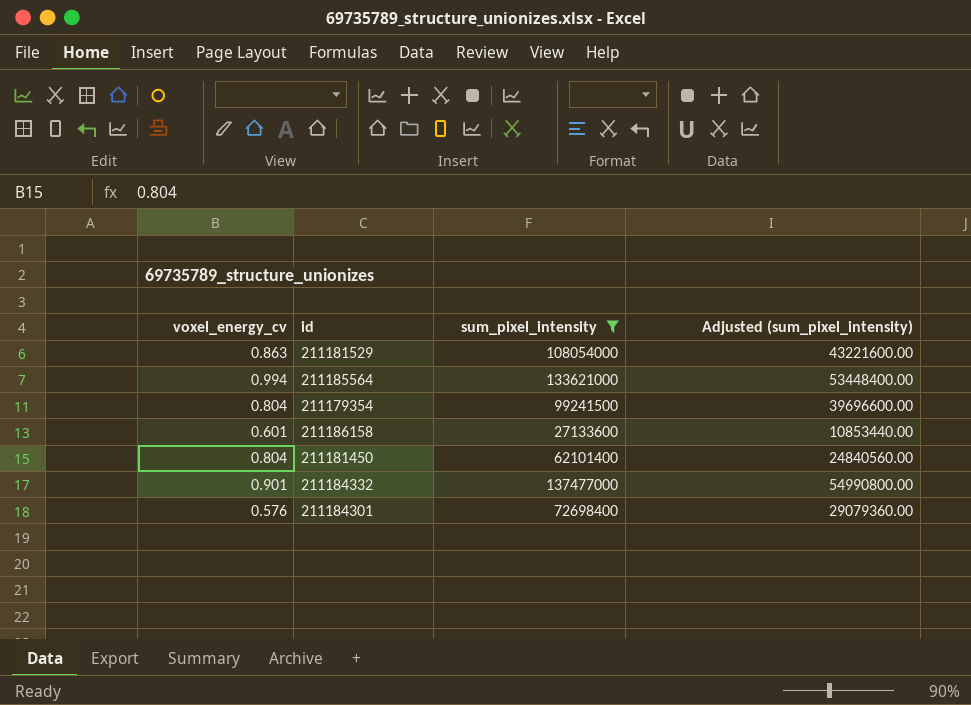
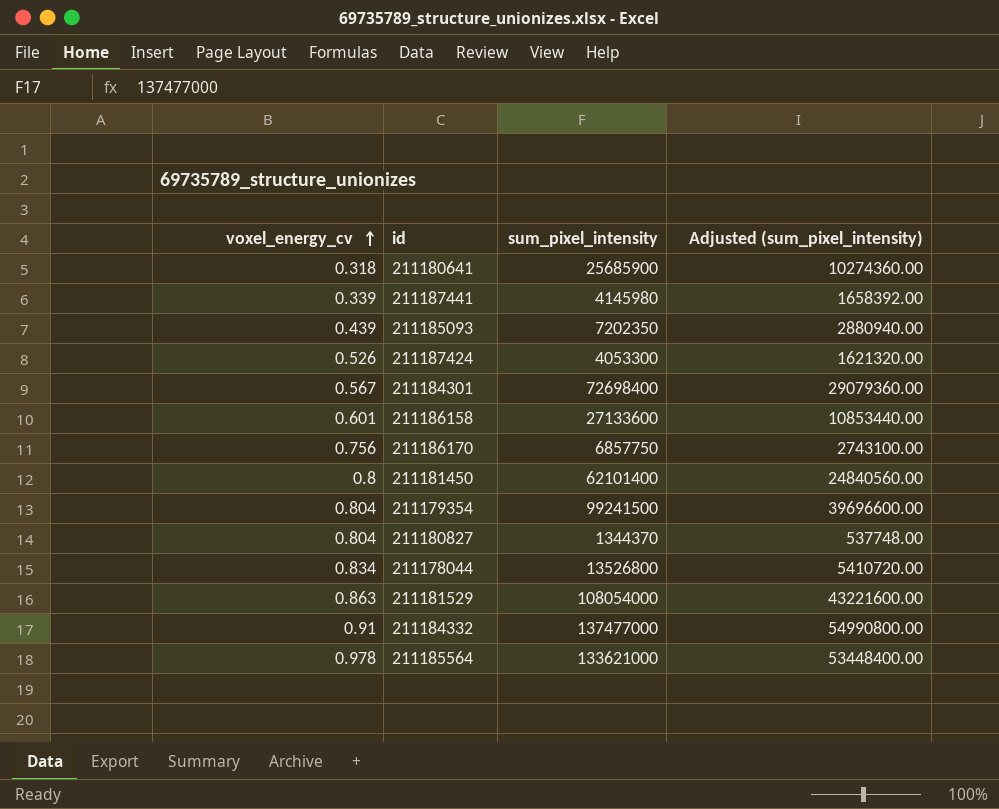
filter: sum_pixel_intensity >= 27133600 -> none
row order: none -> voxel_energy_cv ascending
211184301 | voxel_energy_cv: 0.576 -> 0.567
211181450 | voxel_energy_cv: 0.804 -> 0.8
211184332 | voxel_energy_cv: 0.901 -> 0.91
211185564 | voxel_energy_cv: 0.994 -> 0.978

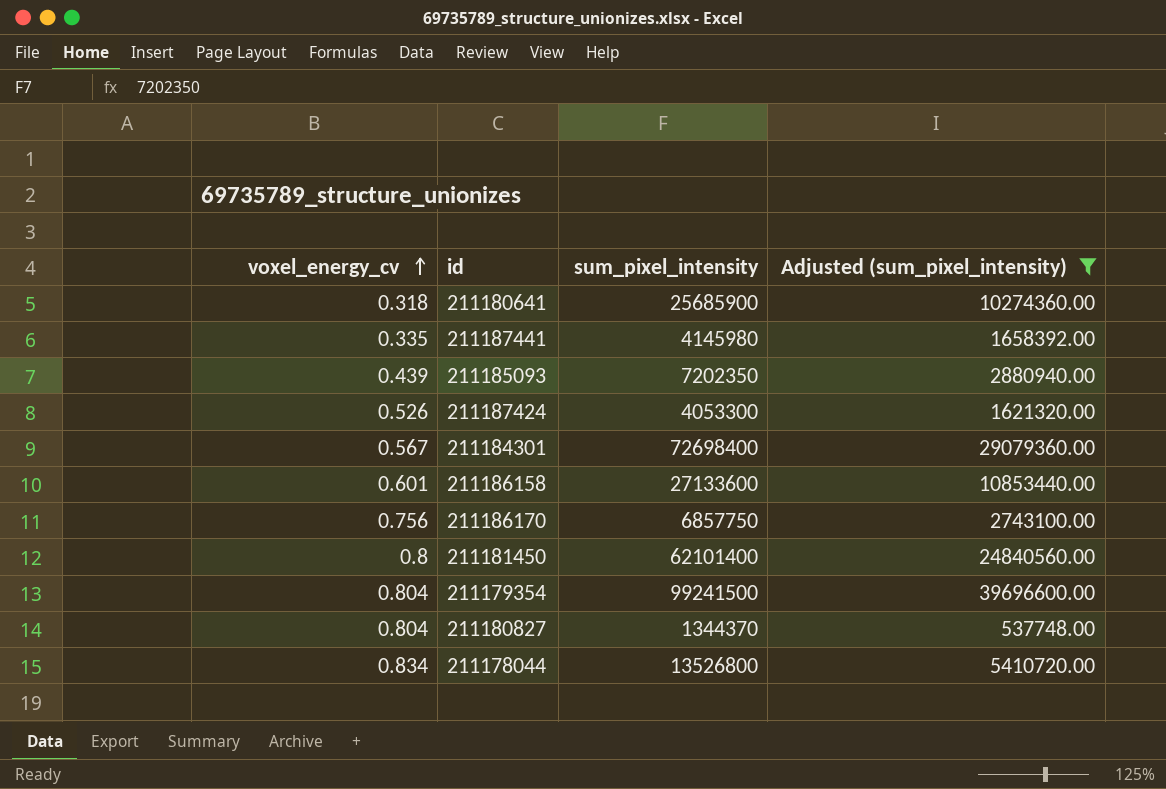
filter: none -> Adjusted (sum_pixel_intensity) <= 39696600.00
211187441 | voxel_energy_cv: 0.339 -> 0.335

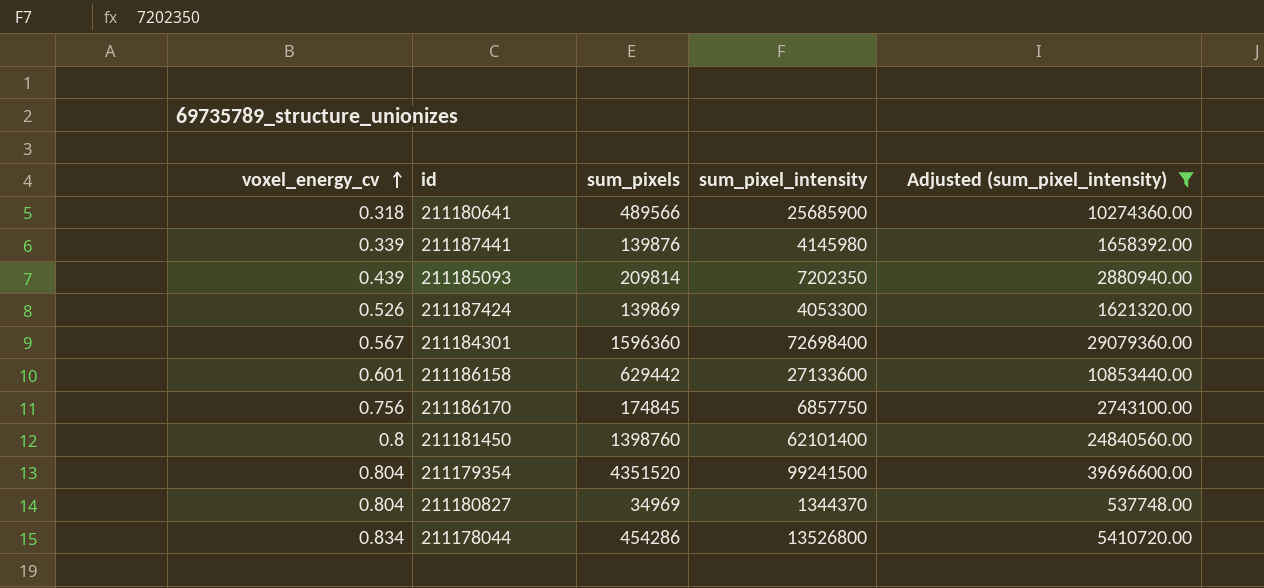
column sum_pixels | position: none -> 3
211187441 | voxel_energy_cv: 0.335 -> 0.339

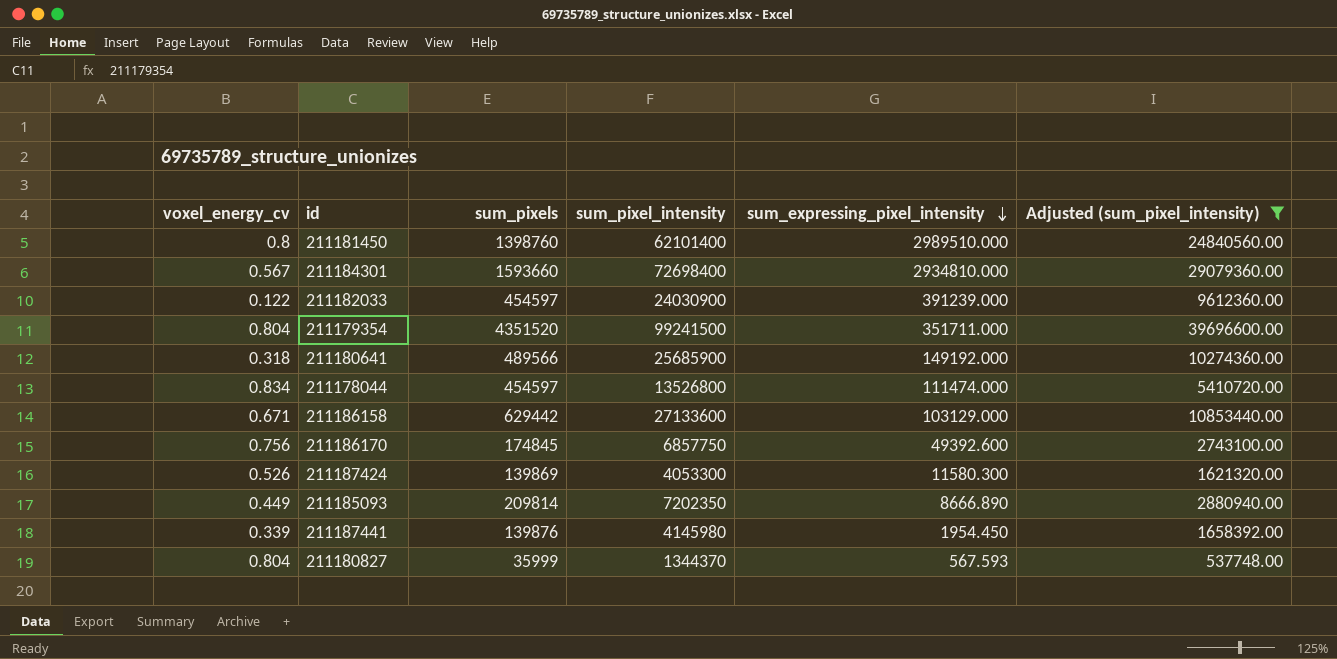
row order: voxel_energy_cv ascending -> sum_expressing_pixel_intensity descending
column sum_expressing_pixel_intensity | position: none -> 5
211184301 | sum_pixels: 1596360 -> 1593660
row 211182033: none -> 0.122 | 454597 | 24030900 | 391239.000 | 9612360.00
211178044 | sum_pixels: 454286 -> 454597
211186158 | voxel_energy_cv: 0.601 -> 0.671
211185093 | voxel_energy_cv: 0.439 -> 0.449
211180827 | sum_pixels: 34969 -> 35999

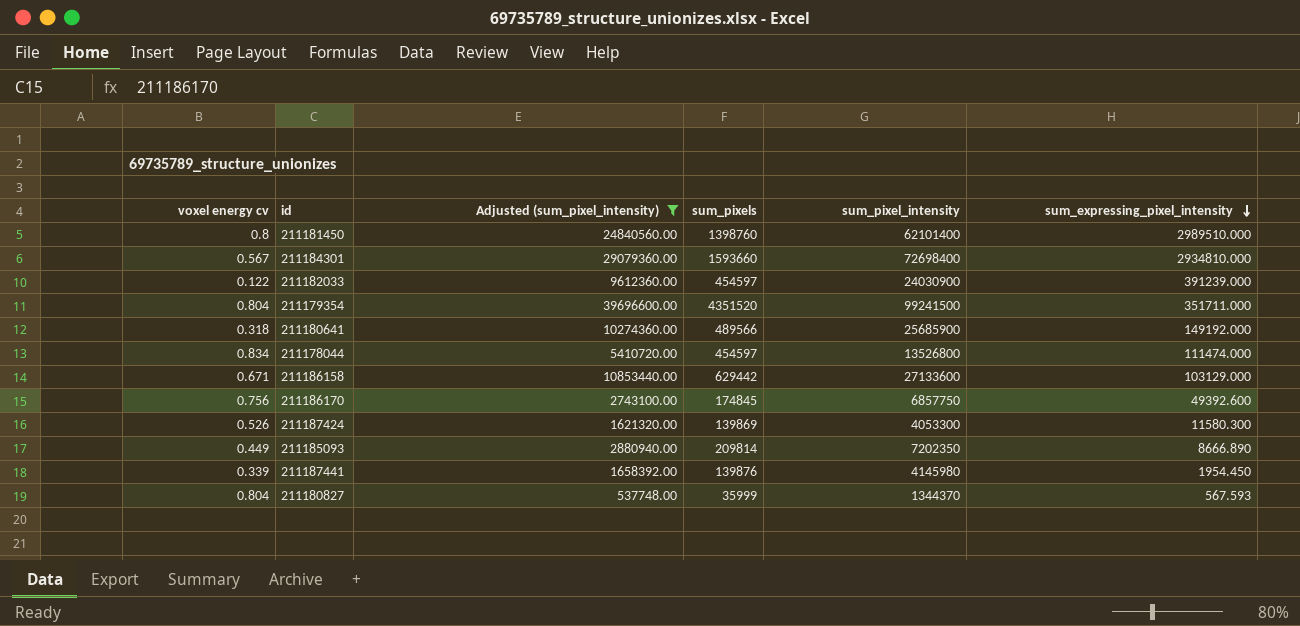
column name: voxel_energy_cv -> voxel energy cv
column Adjusted (sum_pixel_intensity) | position: 6 -> 3

